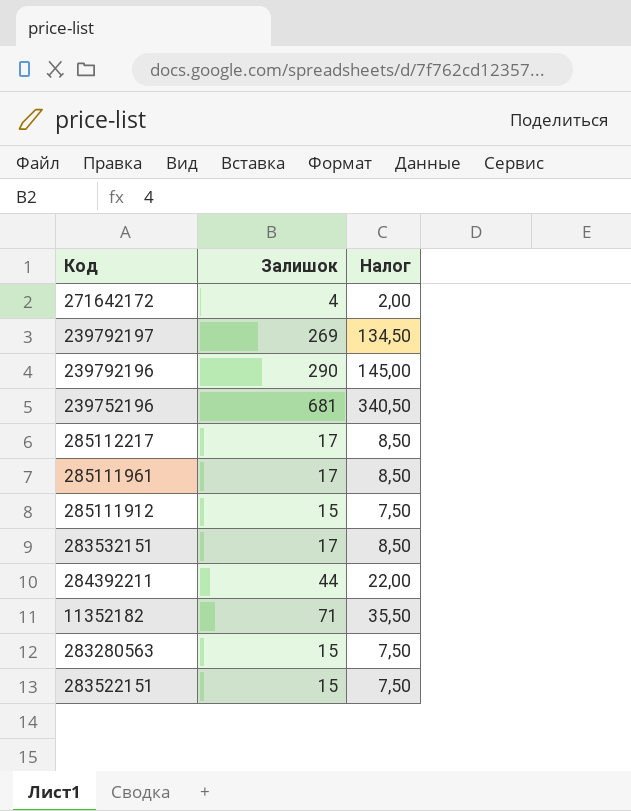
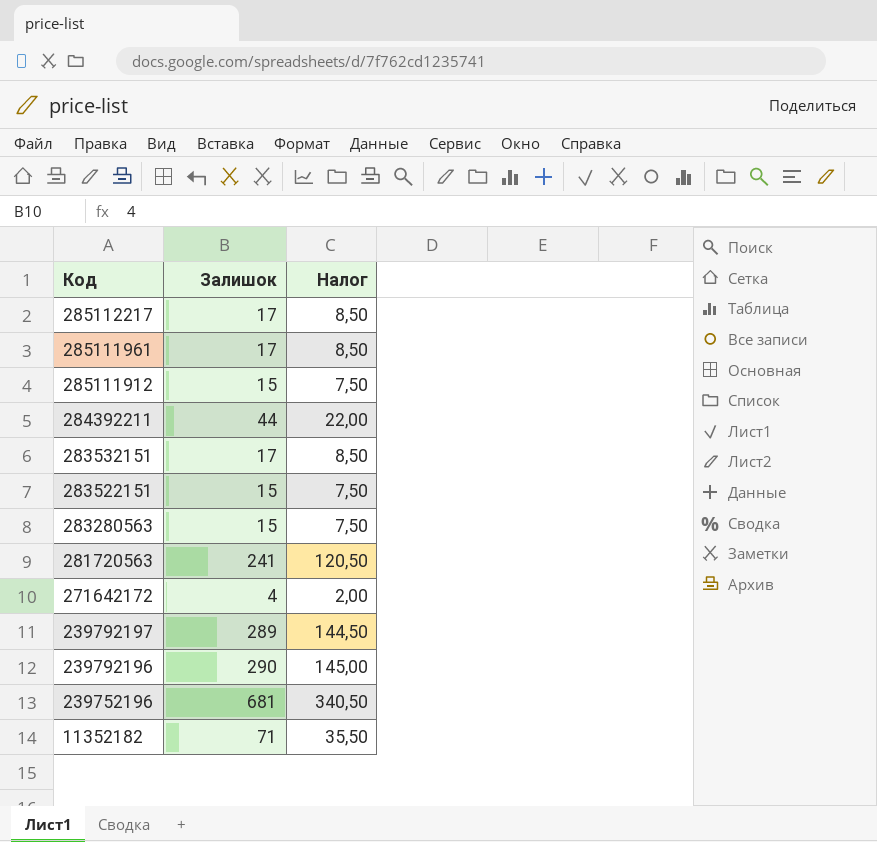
row order: none -> Код descending
row 281720563: none -> 241 | 120,50
239792197 | Залишок: 269 -> 289
239792197 | Налог: 134,50 -> 144,50

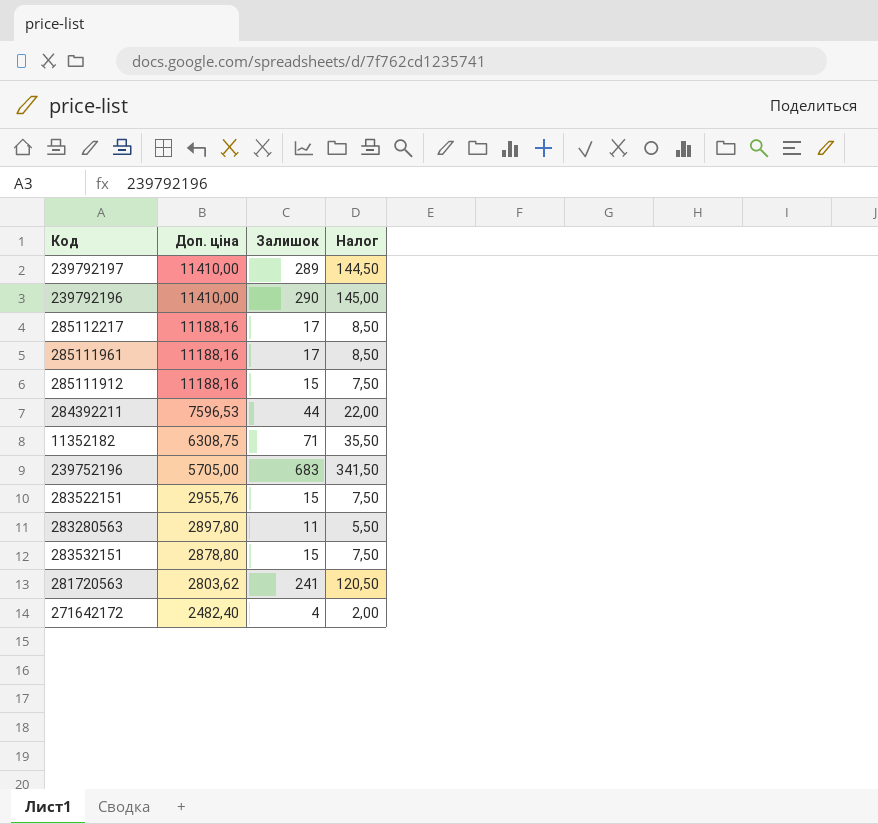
row order: Код descending -> Доп. ціна descending
column Доп. ціна | position: none -> 2
239752196 | Залишок: 681 -> 683
239752196 | Налог: 340,50 -> 341,50
283280563 | Залишок: 15 -> 11
283280563 | Налог: 7,50 -> 5,50
283532151 | Залишок: 17 -> 15
283532151 | Налог: 8,50 -> 7,50

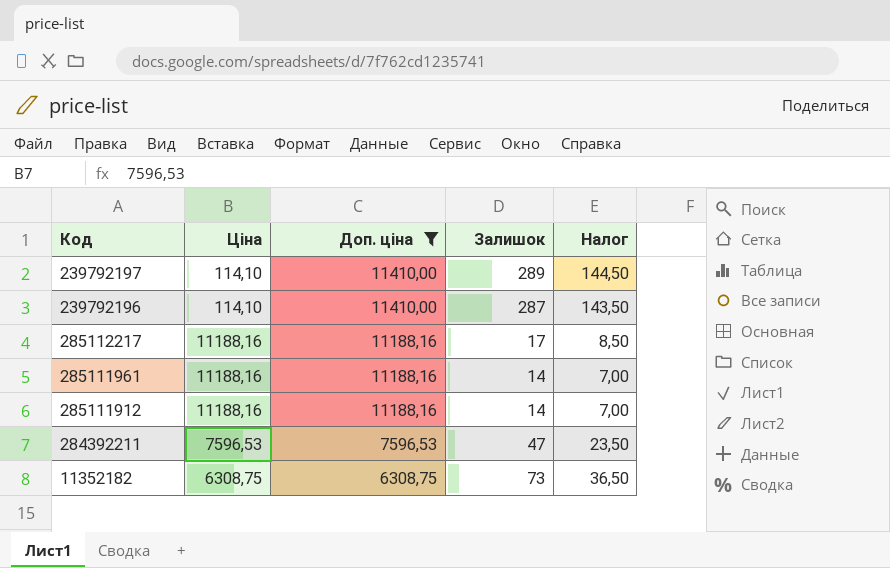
filter: none -> Доп. ціна >= 6308,75
column Ціна | position: none -> 2
239792196 | Залишок: 290 -> 287
239792196 | Налог: 145,00 -> 143,50
285111961 | Залишок: 17 -> 14
285111961 | Налог: 8,50 -> 7,00
285111912 | Залишок: 15 -> 14
285111912 | Налог: 7,50 -> 7,00
284392211 | Залишок: 44 -> 47
284392211 | Налог: 22,00 -> 23,50
11352182 | Залишок: 71 -> 73
11352182 | Налог: 35,50 -> 36,50

